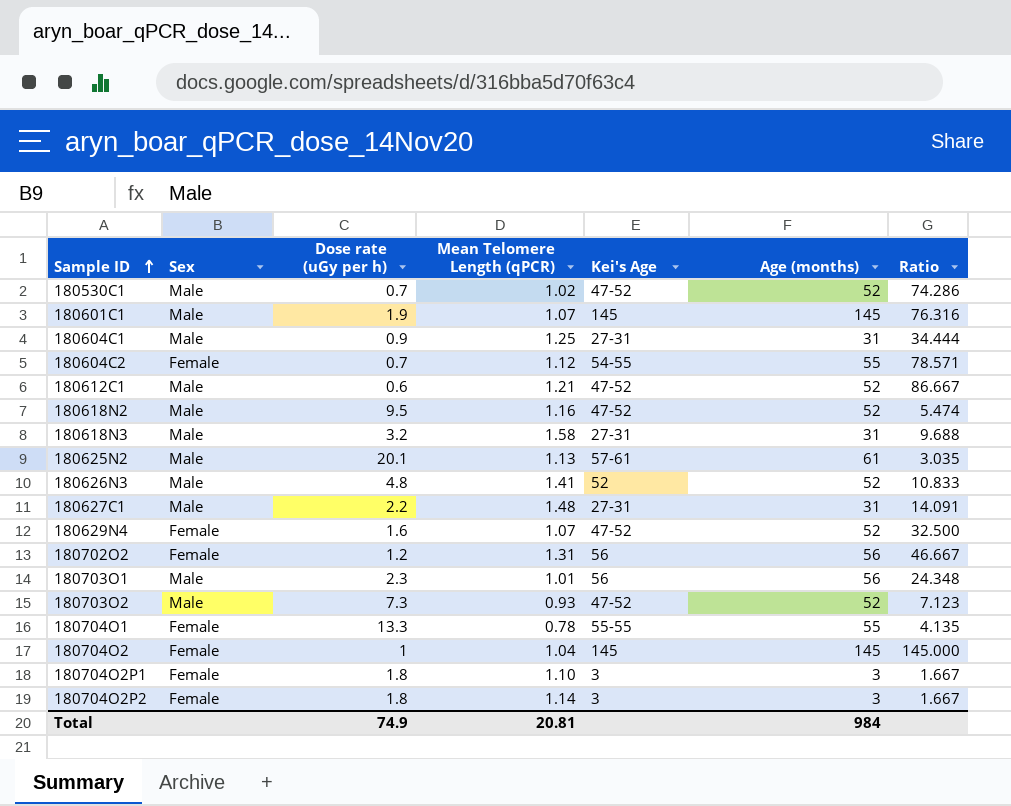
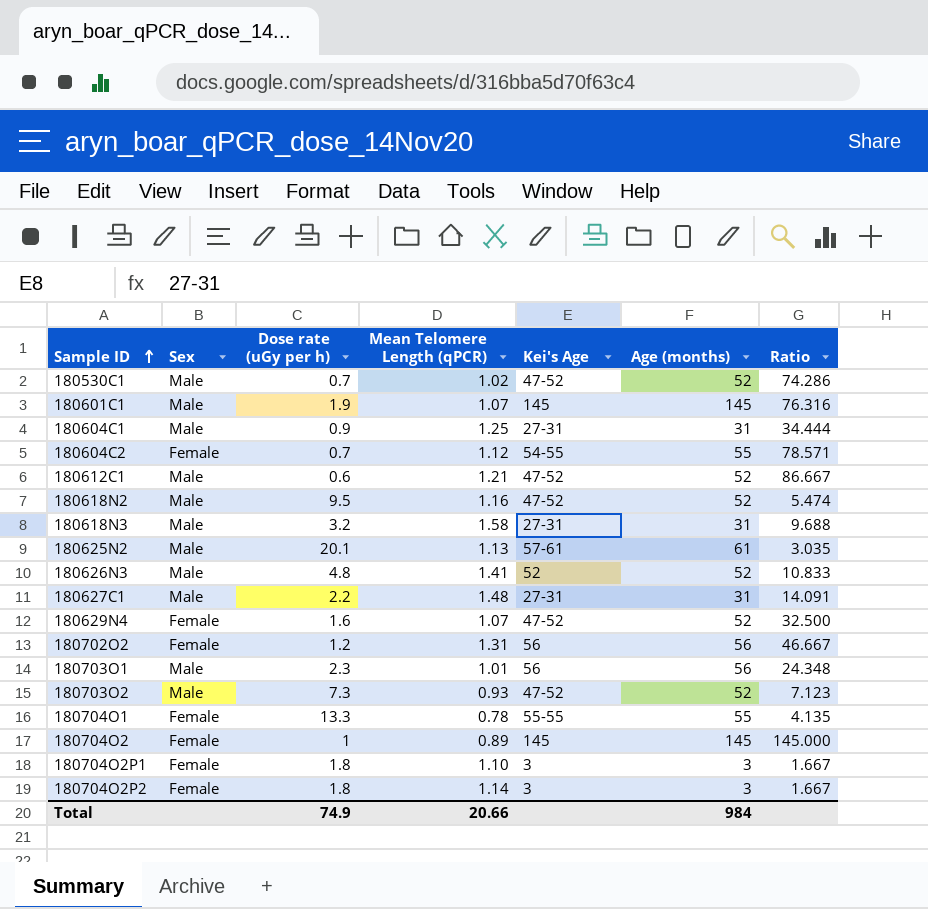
180704O2 | Mean Telomere Length (qPCR): 1.04 -> 0.89
Total | Mean Telomere Length (qPCR): 20.81 -> 20.66

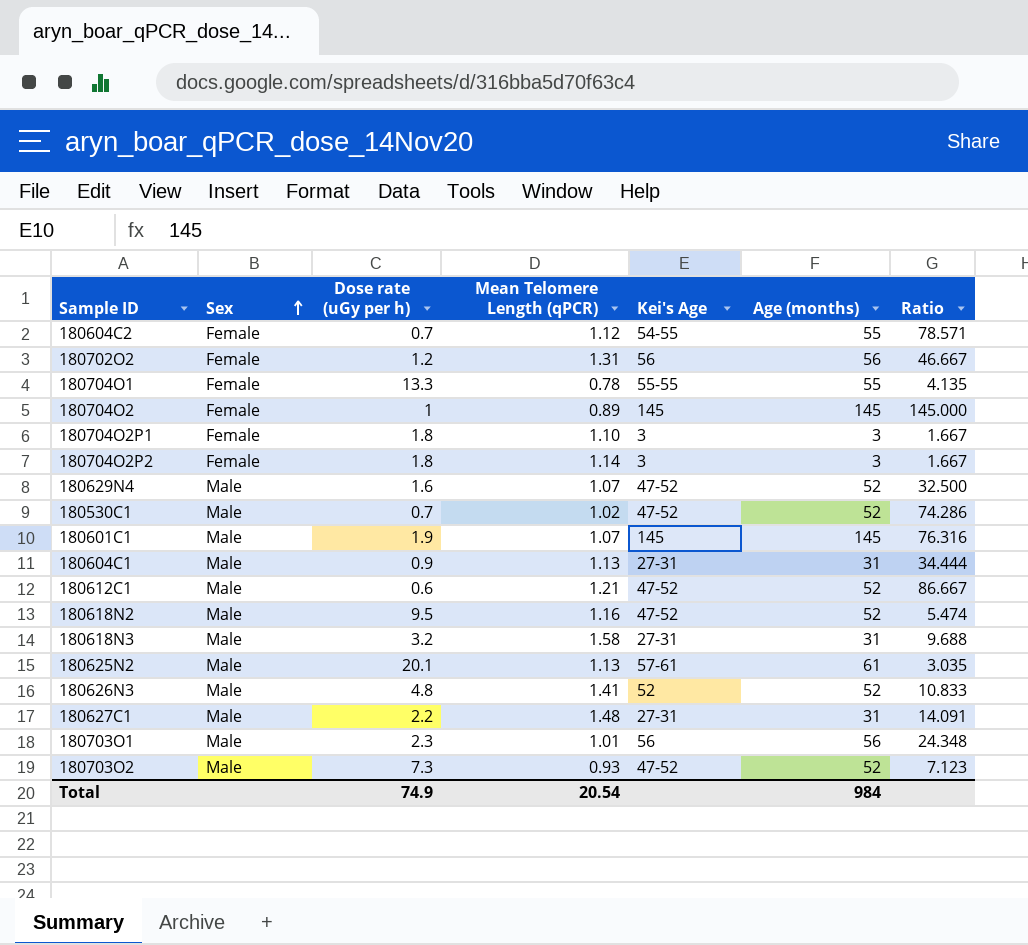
row order: Sample ID ascending -> Sex ascending
180629N4 | Sex: Female -> Male
180604C1 | Mean Telomere Length (qPCR): 1.25 -> 1.13
Total | Mean Telomere Length (qPCR): 20.66 -> 20.54

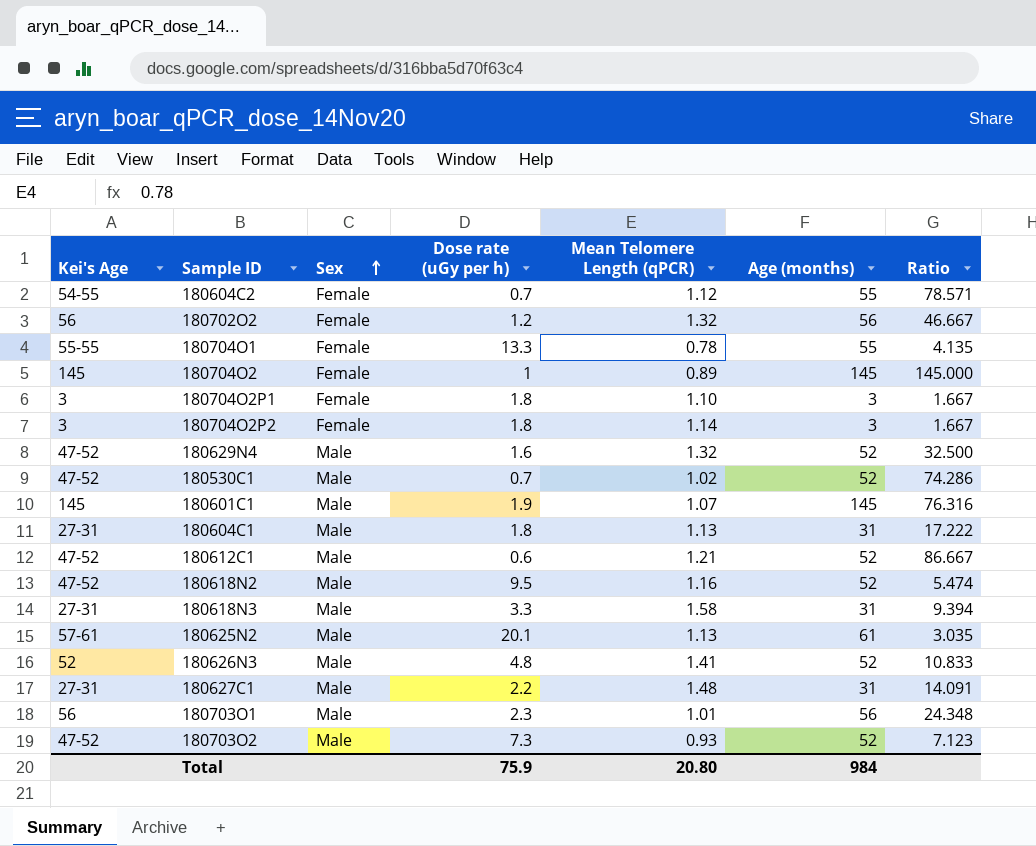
column Kei's Age | position: 5 -> 1
180702O2 | Mean Telomere Length (qPCR): 1.31 -> 1.32
180629N4 | Mean Telomere Length (qPCR): 1.07 -> 1.32
180604C1 | Dose rate (uGy per h): 0.9 -> 1.8
180604C1 | Ratio: 34.444 -> 17.222
180618N3 | Dose rate (uGy per h): 3.2 -> 3.3
180618N3 | Ratio: 9.688 -> 9.394
Total | Dose rate (uGy per h): 74.9 -> 75.9
Total | Mean Telomere Length (qPCR): 20.54 -> 20.80

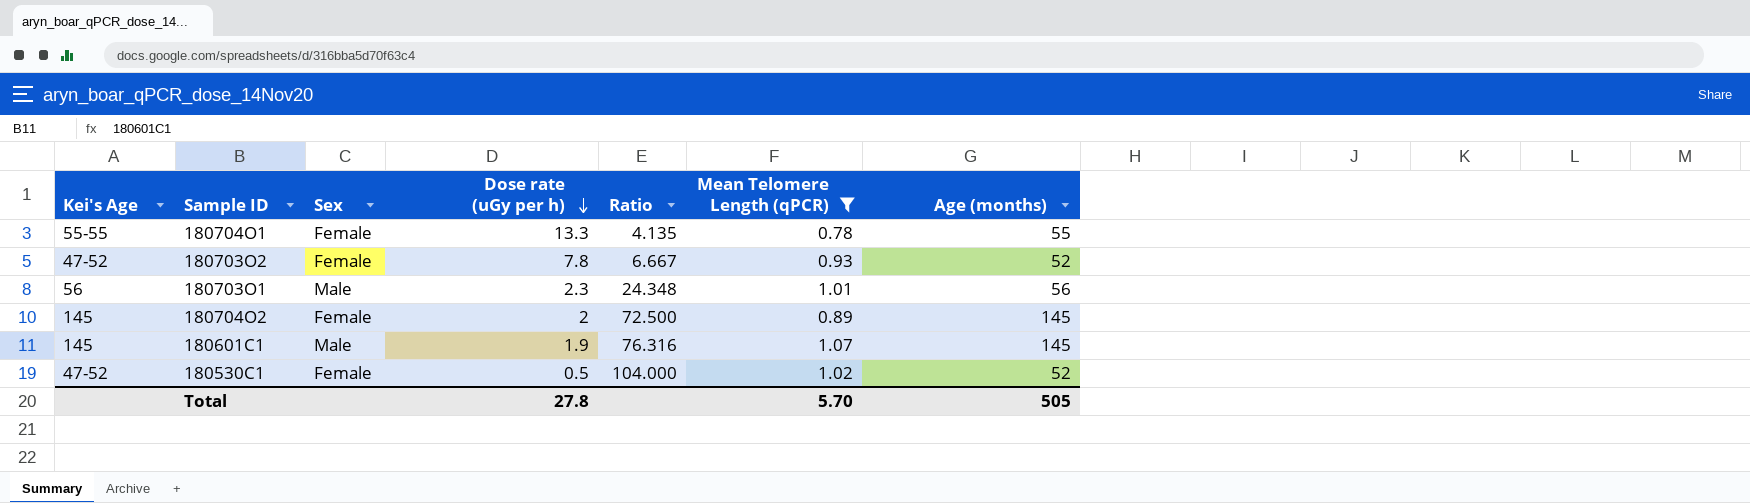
filter: none -> Mean Telomere Length (qPCR) <= 1.07
row order: Sex ascending -> Dose rate (uGy per h) descending
column Ratio | position: 7 -> 5
180703O2 | Sex: Male -> Female
180703O2 | Dose rate (uGy per h): 7.3 -> 7.8
180703O2 | Ratio: 7.123 -> 6.667
180704O2 | Dose rate (uGy per h): 1 -> 2
180704O2 | Ratio: 145.000 -> 72.500
180530C1 | Sex: Male -> Female
180530C1 | Dose rate (uGy per h): 0.7 -> 0.5
180530C1 | Ratio: 74.286 -> 104.000
Total | Dose rate (uGy per h): 75.9 -> 27.8
Total | Mean Telomere Length (qPCR): 20.80 -> 5.70
Total | Age (months): 984 -> 505

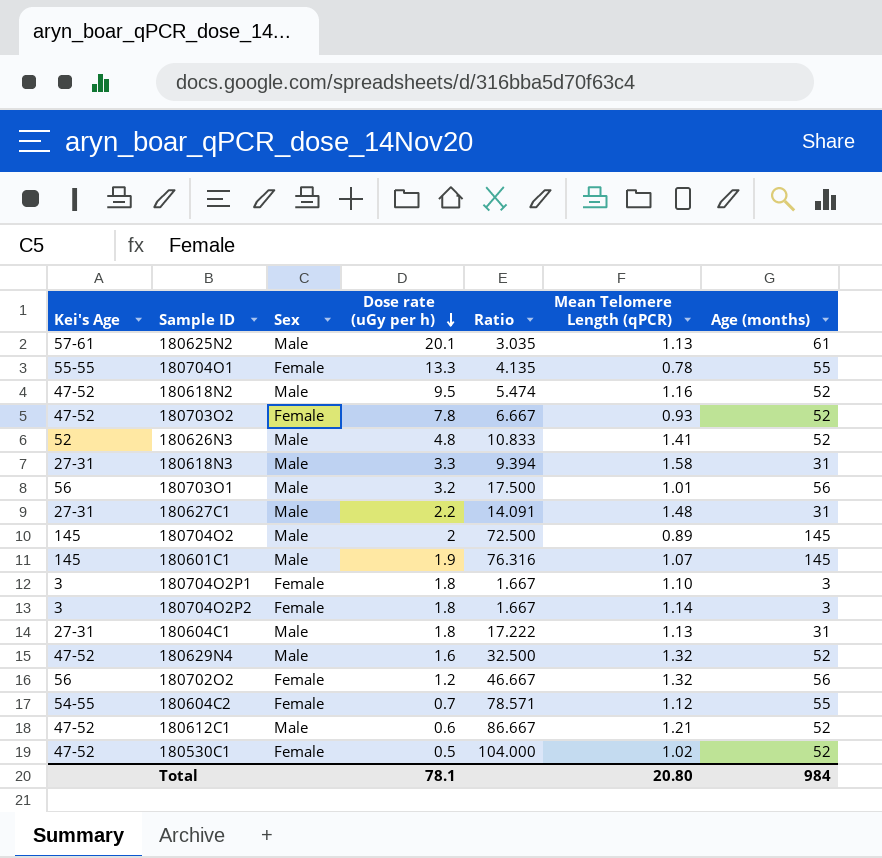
filter: Mean Telomere Length (qPCR) <= 1.07 -> none
180703O1 | Dose rate (uGy per h): 2.3 -> 3.2
180703O1 | Ratio: 24.348 -> 17.500
180704O2 | Sex: Female -> Male
Total | Dose rate (uGy per h): 27.8 -> 78.1
Total | Mean Telomere Length (qPCR): 5.70 -> 20.80
Total | Age (months): 505 -> 984

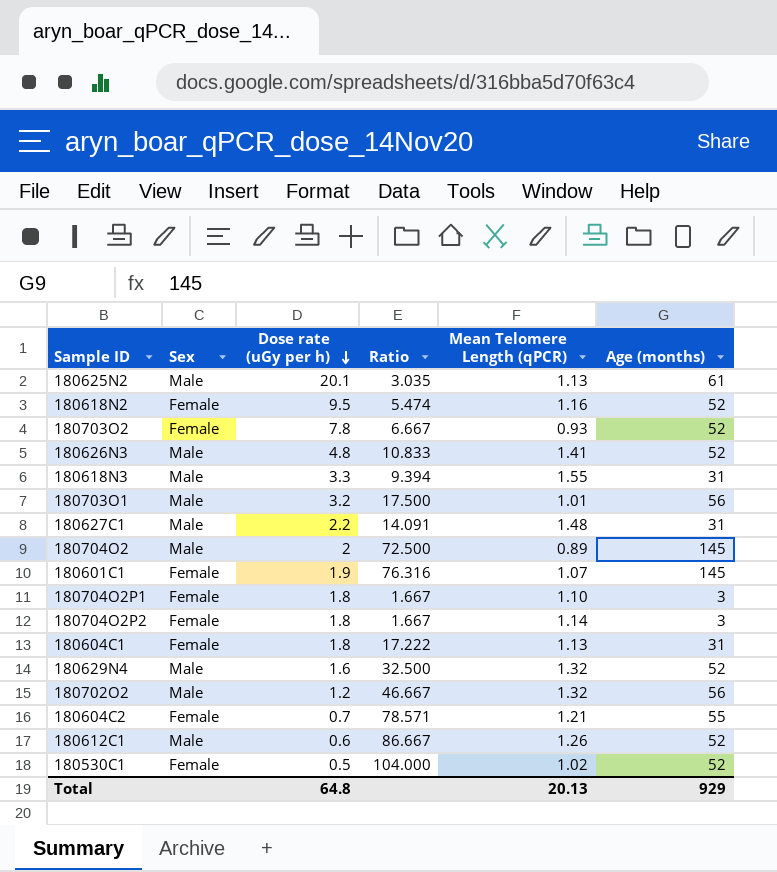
column Kei's Age | position: 1 -> none
row 180704O1: 55-55 | Female | 13.3 | 4.135 | 0.78 | 55 -> none
180618N2 | Sex: Male -> Female
180618N3 | Mean Telomere Length (qPCR): 1.58 -> 1.55
180601C1 | Sex: Male -> Female
180604C1 | Sex: Male -> Female
180702O2 | Sex: Female -> Male
180604C2 | Mean Telomere Length (qPCR): 1.12 -> 1.21
180612C1 | Mean Telomere Length (qPCR): 1.21 -> 1.26
Total | Dose rate (uGy per h): 78.1 -> 64.8
Total | Mean Telomere Length (qPCR): 20.80 -> 20.13
Total | Age (months): 984 -> 929

